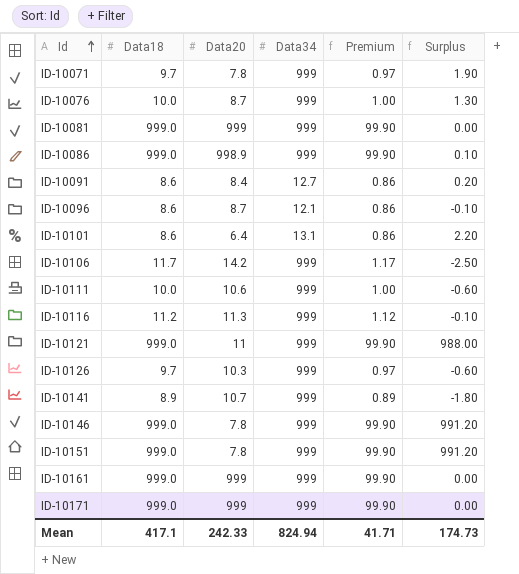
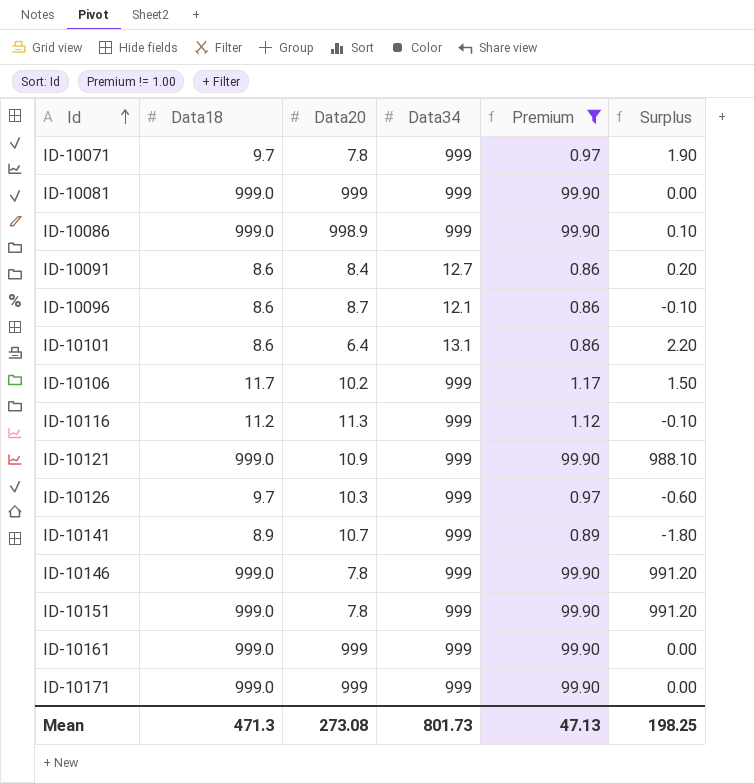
filter: none -> Premium != 1.00
ID-10106 | Data20: 14.2 -> 10.2
ID-10106 | Surplus: -2.50 -> 1.50
ID-10121 | Data20: 11 -> 10.9
ID-10121 | Surplus: 988.00 -> 988.10
Mean | Data18: 417.1 -> 471.3
Mean | Data20: 242.33 -> 273.08
Mean | Data34: 824.94 -> 801.73
Mean | Premium: 41.71 -> 47.13
Mean | Surplus: 174.73 -> 198.25

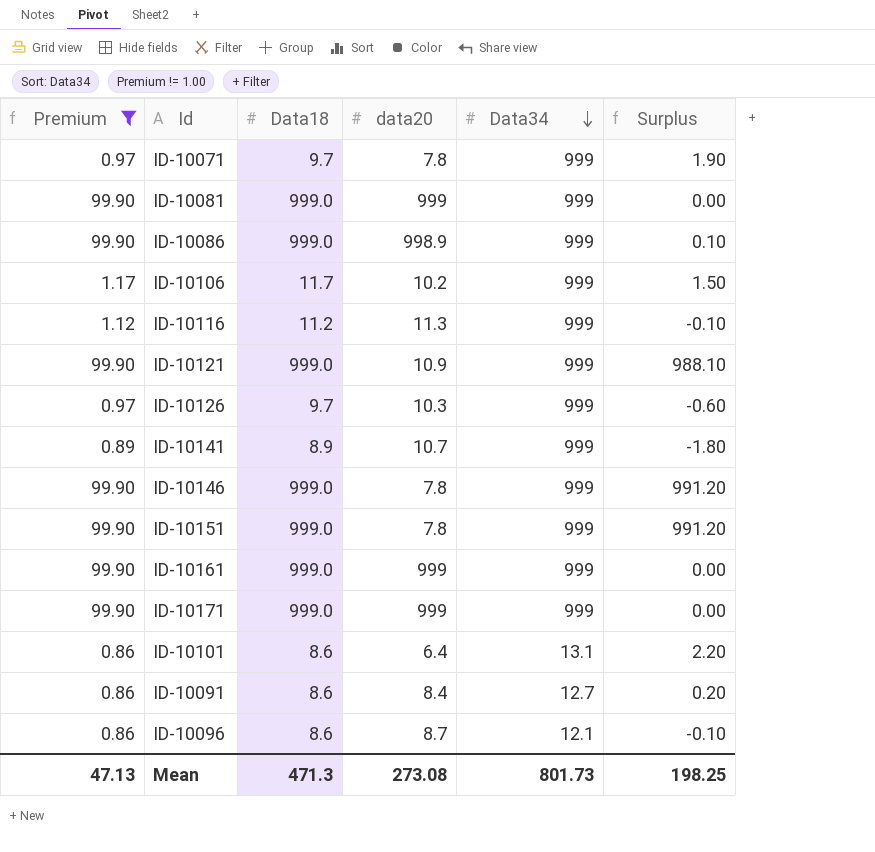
row order: Id ascending -> Data34 descending
column Premium | position: 5 -> 1
column name: Data20 -> data20

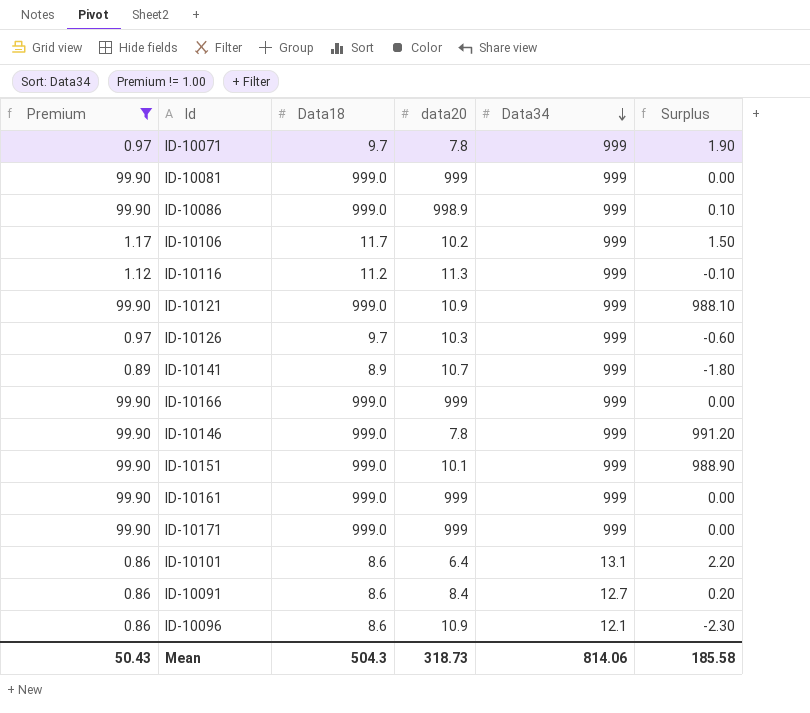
row ID-10166: none -> 99.90 | 999.0 | 999 | 999 | 0.00
ID-10151 | data20: 7.8 -> 10.1
ID-10151 | Surplus: 991.20 -> 988.90
ID-10096 | data20: 8.7 -> 10.9
ID-10096 | Surplus: -0.10 -> -2.30
Mean | Premium: 47.13 -> 50.43
Mean | Data18: 471.3 -> 504.3
Mean | data20: 273.08 -> 318.73
Mean | Data34: 801.73 -> 814.06
Mean | Surplus: 198.25 -> 185.58

